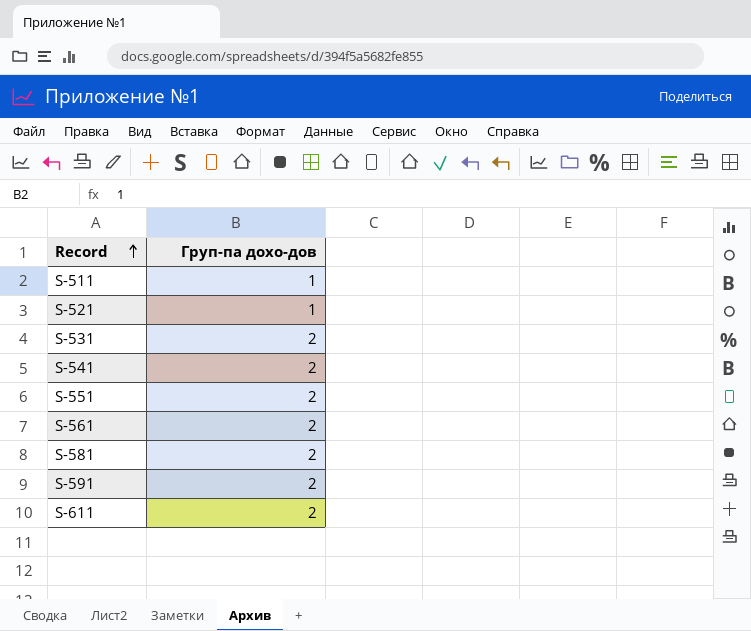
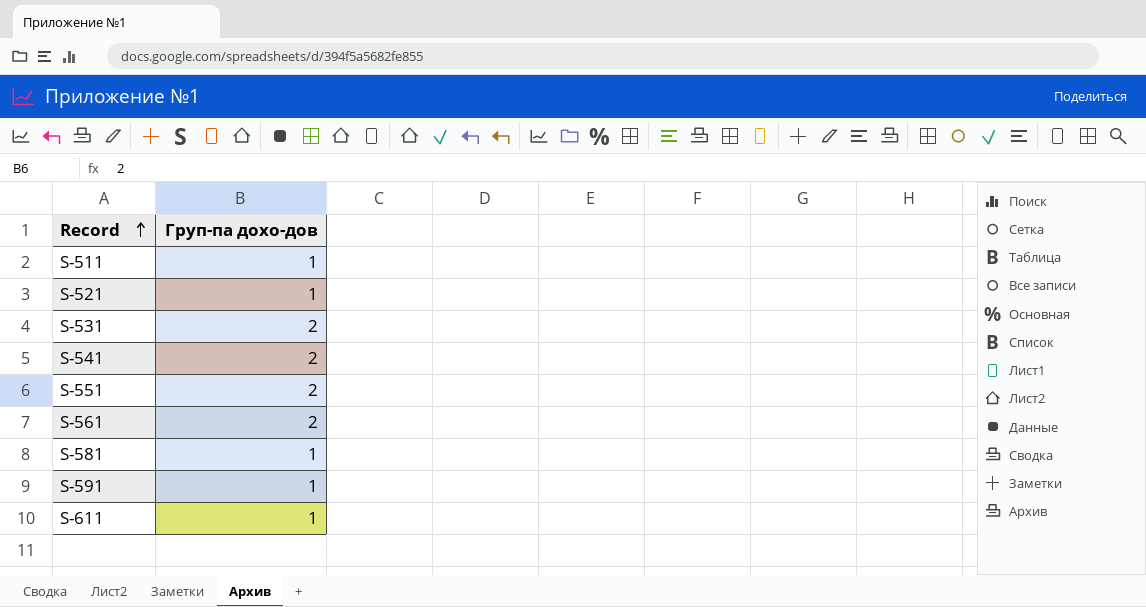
S-581 | Груп-па дохо-дов: 2 -> 1
S-591 | Груп-па дохо-дов: 2 -> 1
S-611 | Груп-па дохо-дов: 2 -> 1

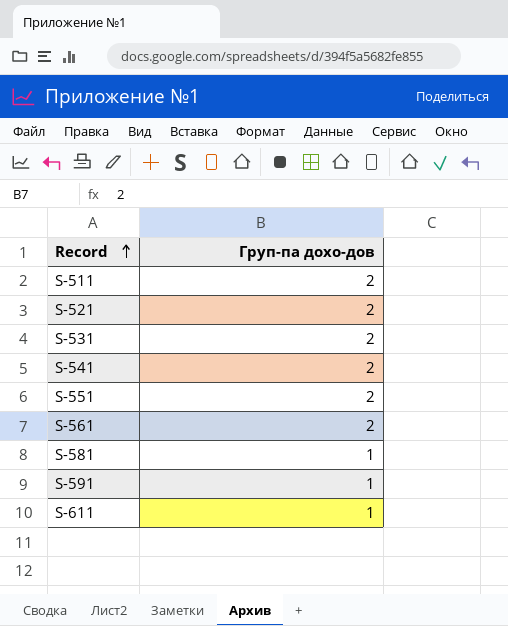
S-511 | Груп-па дохо-дов: 1 -> 2
S-521 | Груп-па дохо-дов: 1 -> 2

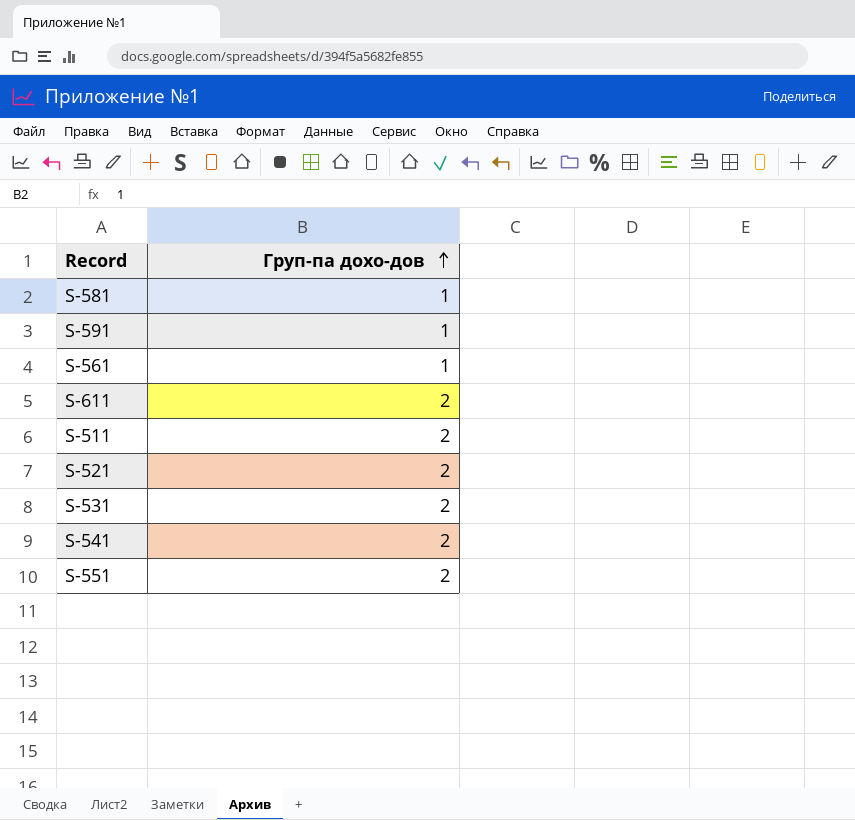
row order: Record ascending -> Груп-па дохо-дов ascending
S-561 | Груп-па дохо-дов: 2 -> 1
S-611 | Груп-па дохо-дов: 1 -> 2

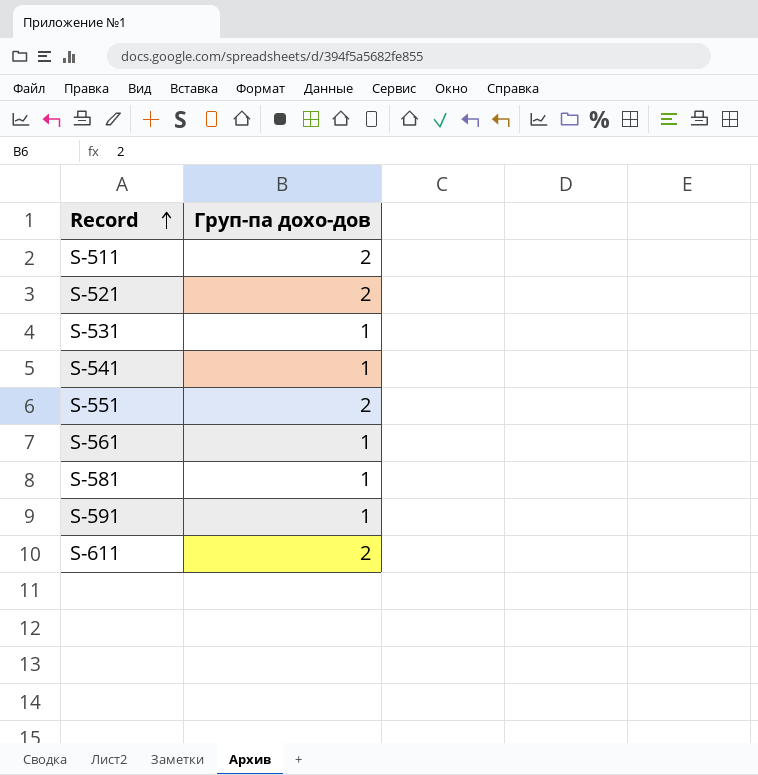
row order: Груп-па дохо-дов ascending -> Record ascending
S-531 | Груп-па дохо-дов: 2 -> 1
S-541 | Груп-па дохо-дов: 2 -> 1

